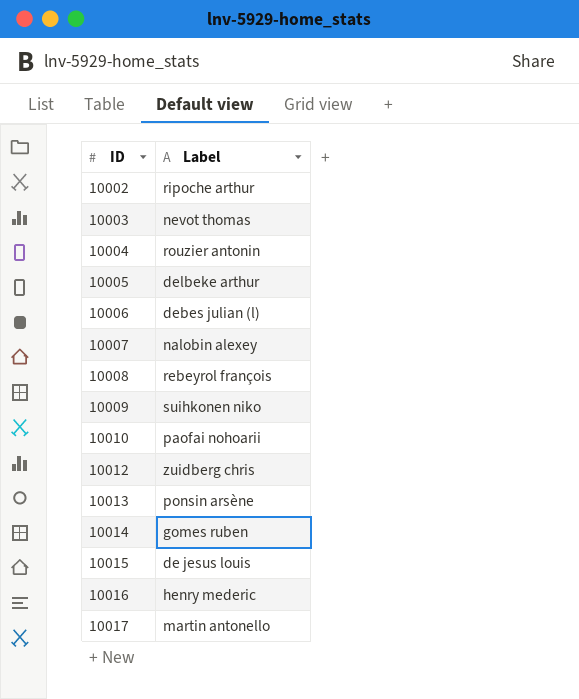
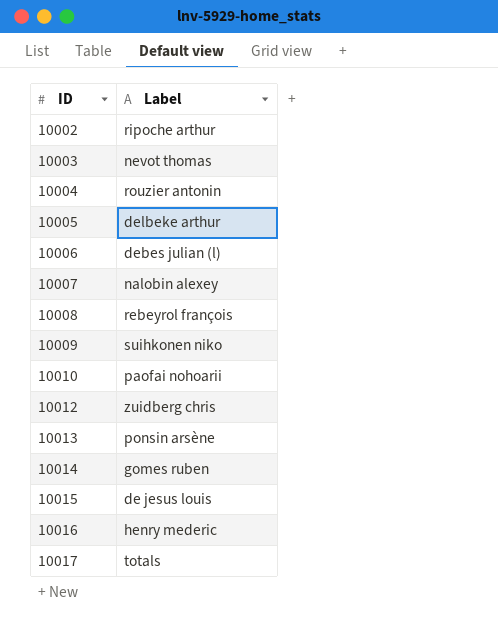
10017 | Label: martin antonello -> totals

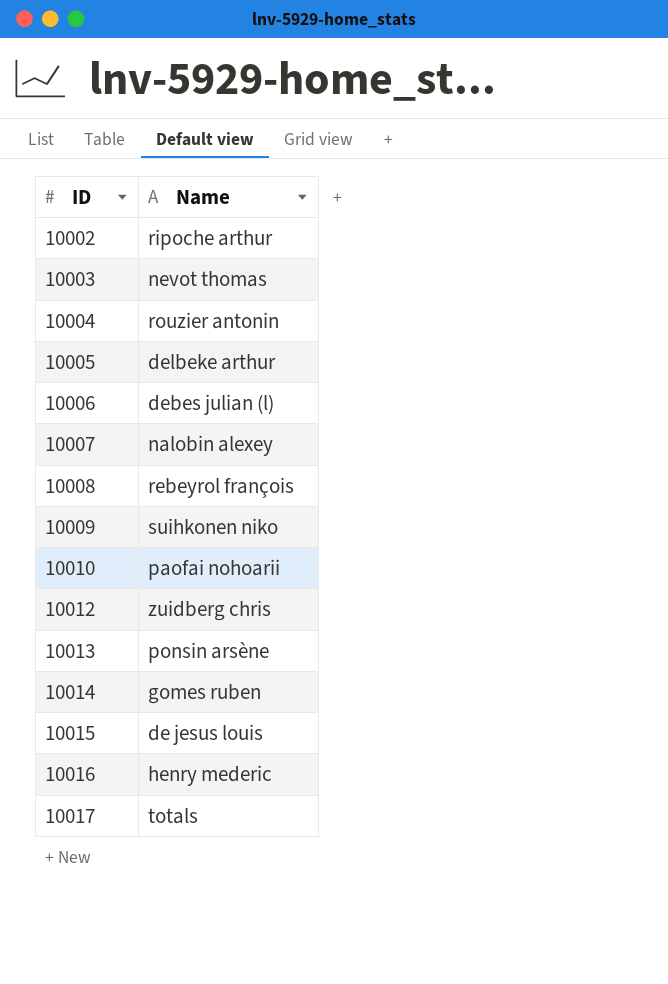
column name: Label -> Name

